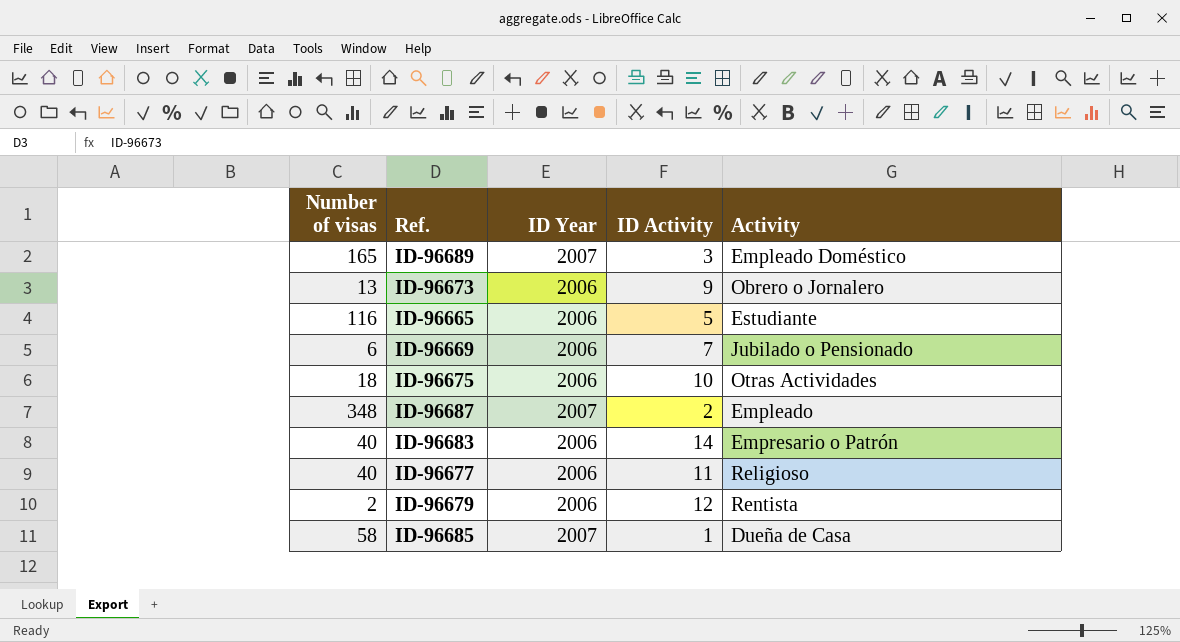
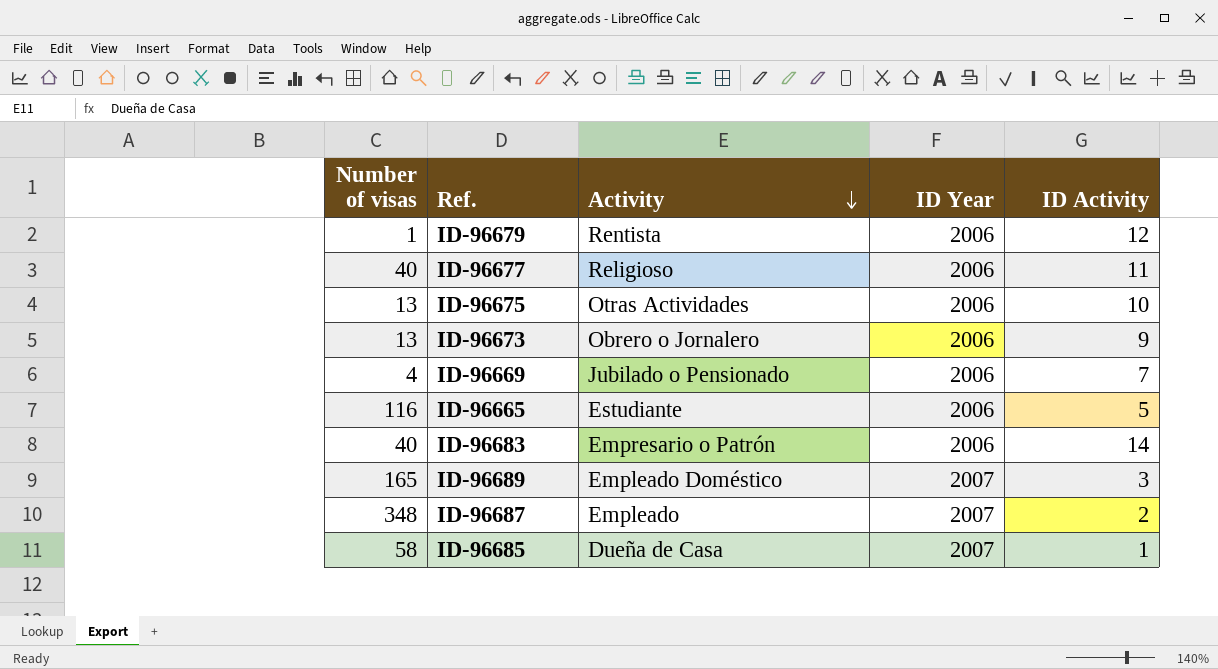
row order: none -> Activity descending
column Activity | position: 5 -> 3
ID-96679 | Number of visas: 2 -> 1
ID-96675 | Number of visas: 18 -> 13
ID-96669 | Number of visas: 6 -> 4

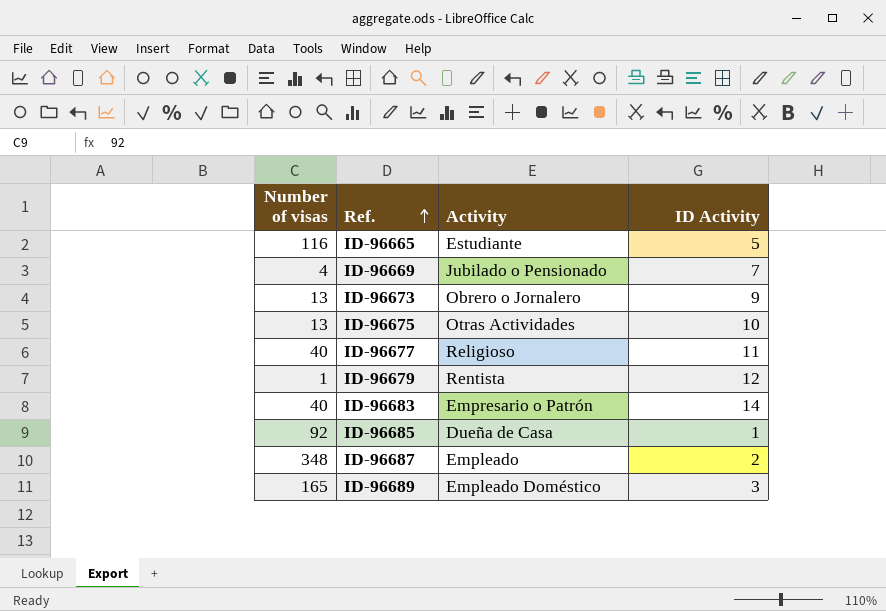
row order: Activity descending -> Ref. ascending
column ID Year | position: 4 -> none
ID-96685 | Number of visas: 58 -> 92

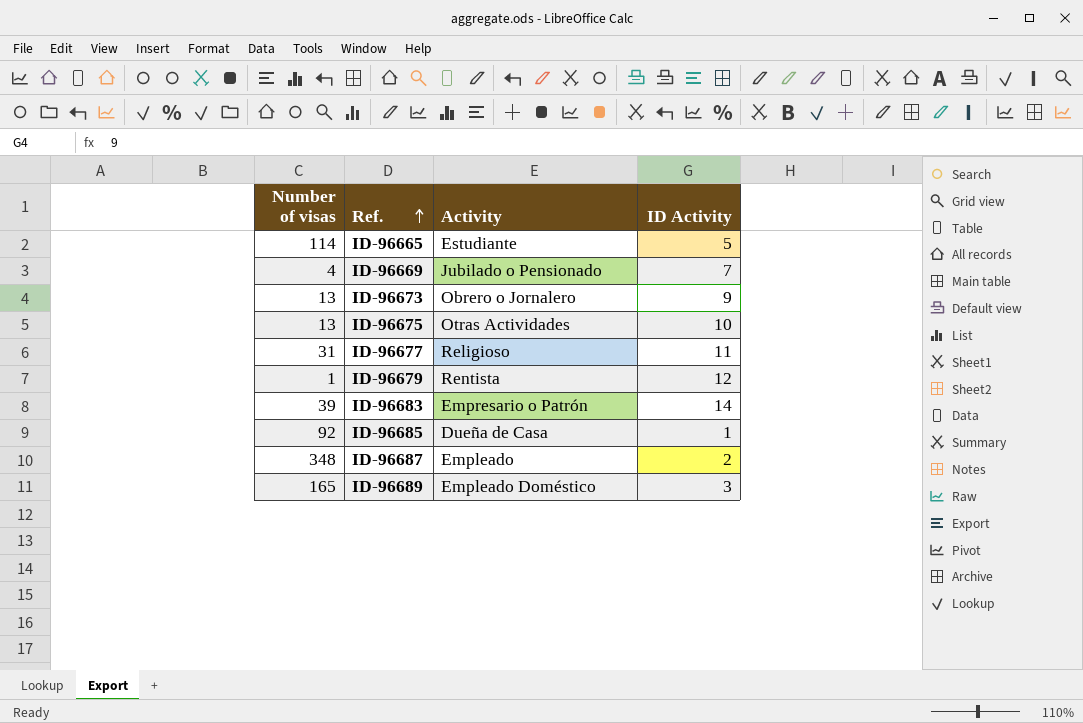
ID-96665 | Number of visas: 116 -> 114
ID-96677 | Number of visas: 40 -> 31
ID-96683 | Number of visas: 40 -> 39

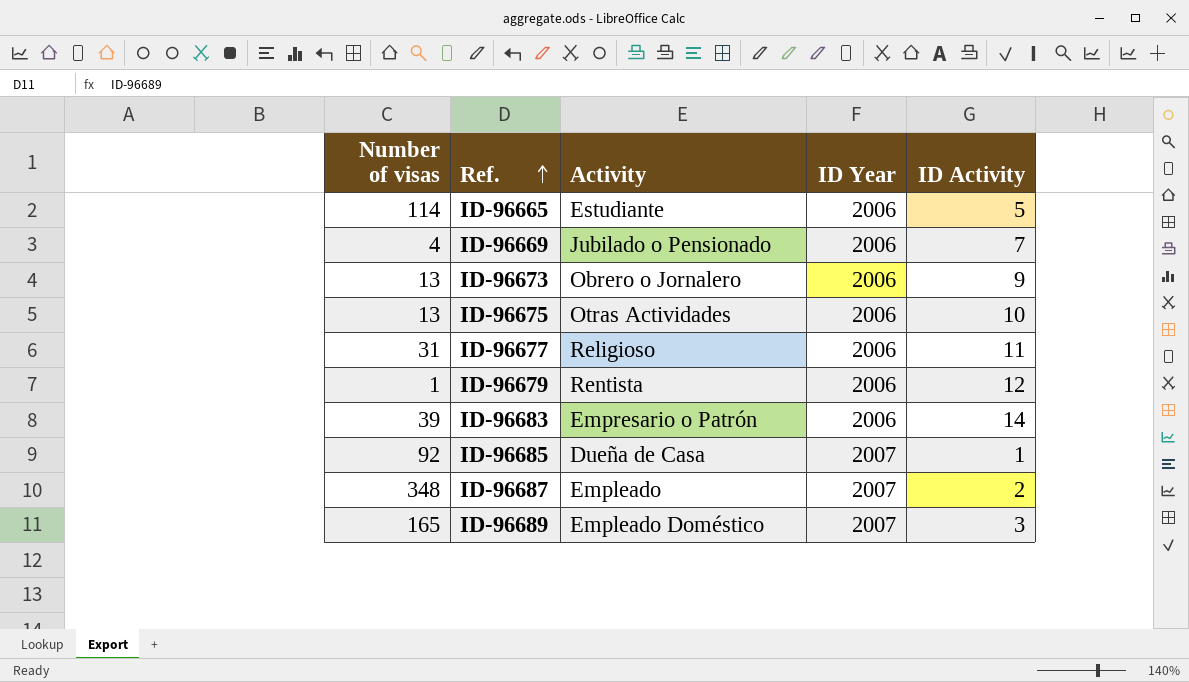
column ID Year | position: none -> 4

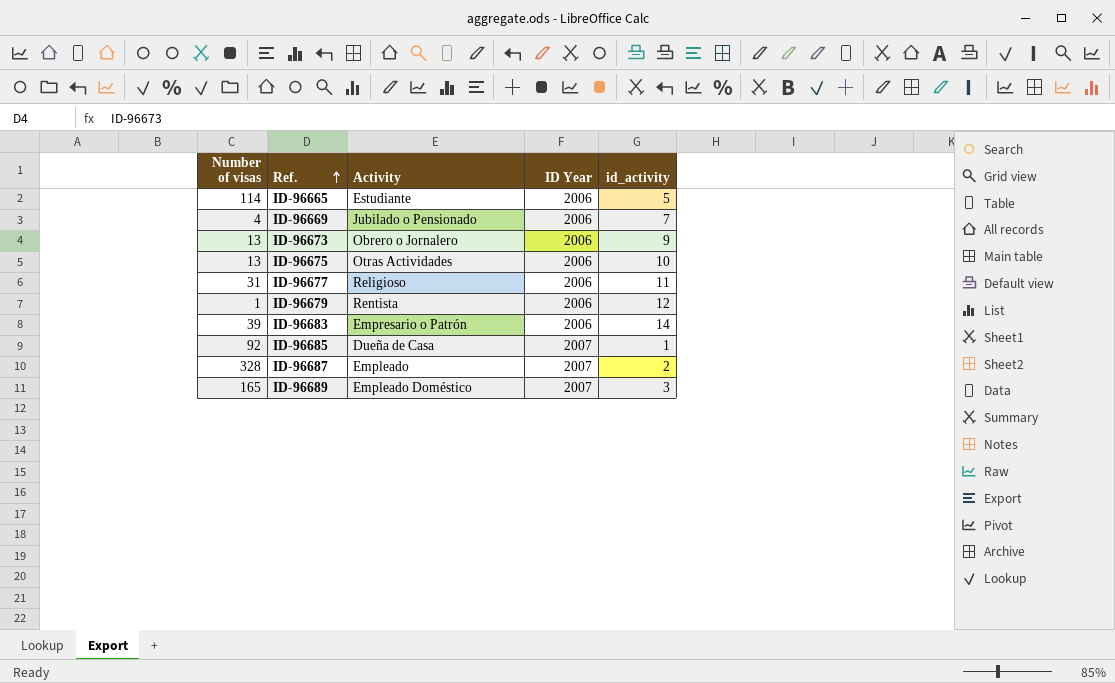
column name: ID Activity -> id_activity
ID-96687 | Number of visas: 348 -> 328

